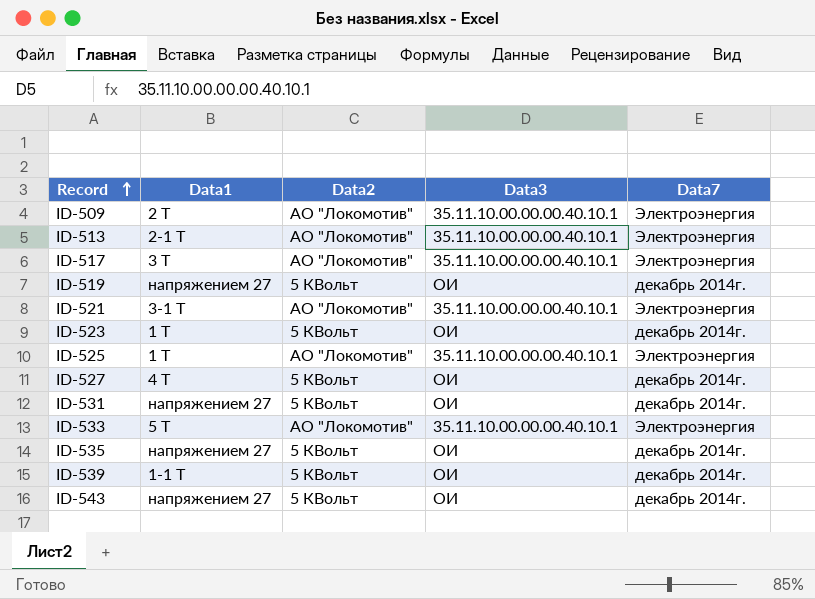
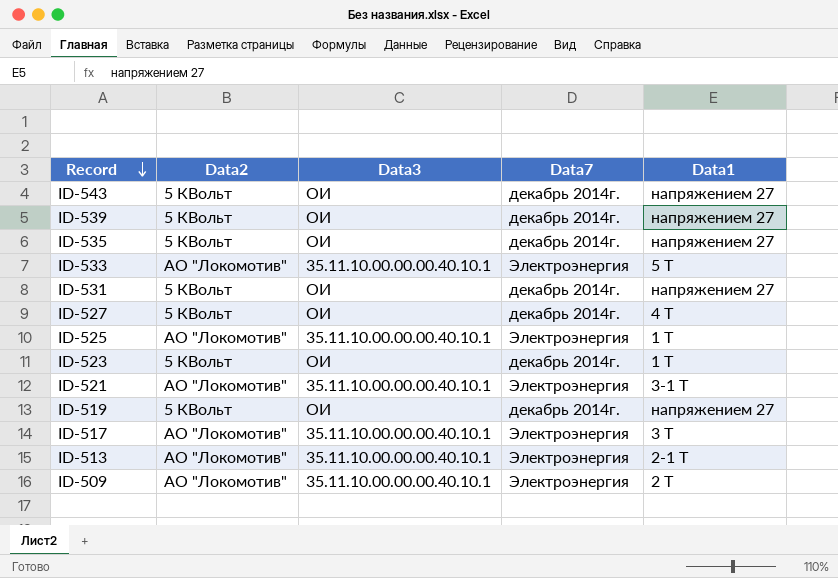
row order: Record ascending -> Record descending
column Data1 | position: 2 -> 5
ID-539 | Data1: 1-1 Т -> напряжением 27

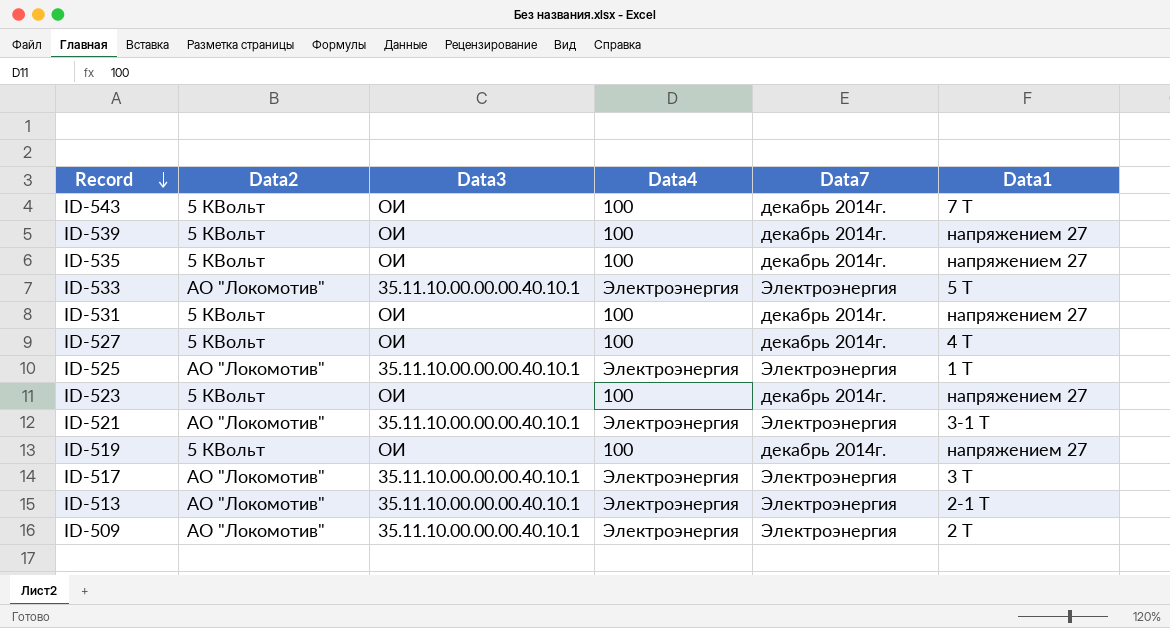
column Data4 | position: none -> 4
ID-543 | Data1: напряжением 27 -> 7 Т
ID-523 | Data1: 1 Т -> напряжением 27

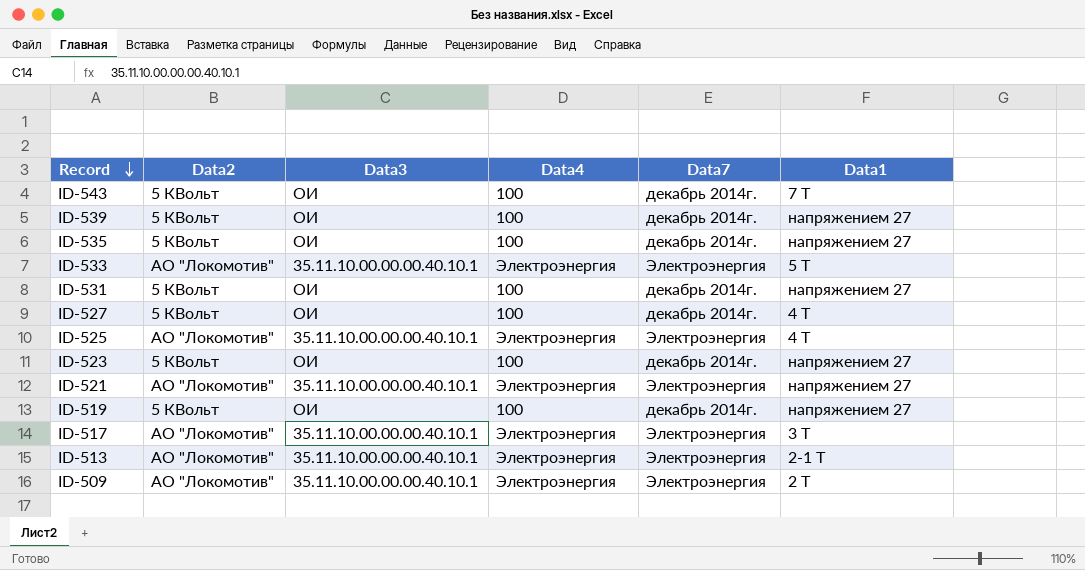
ID-525 | Data1: 1 Т -> 4 Т
ID-521 | Data1: 3-1 Т -> напряжением 27

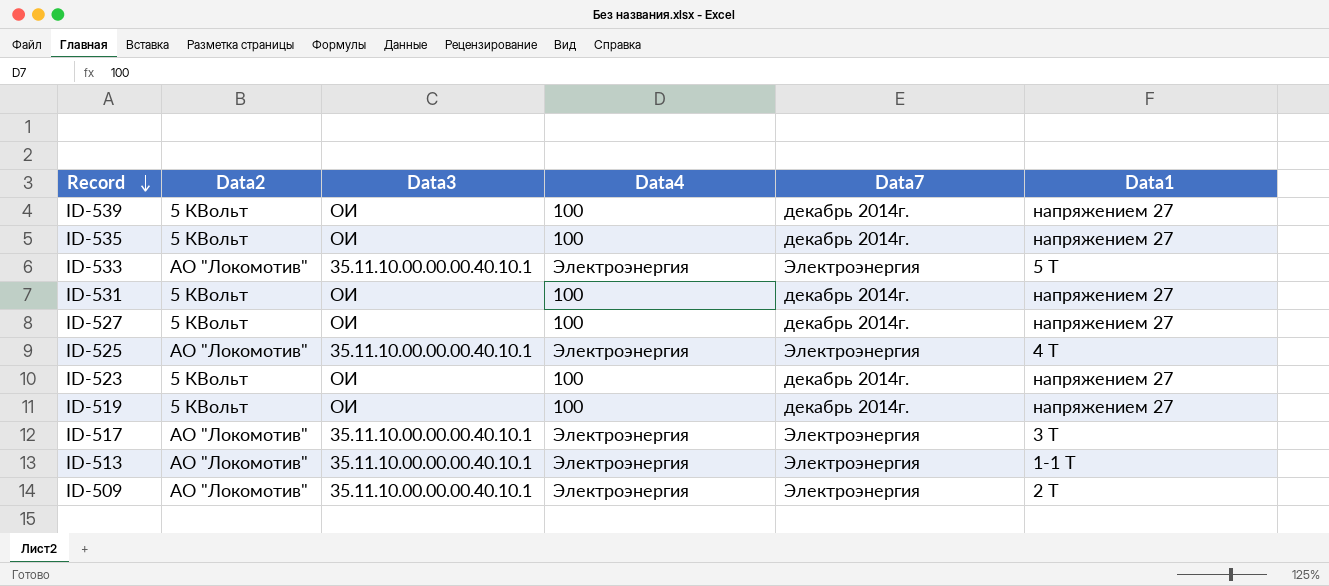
row ID-543: 5 КВольт | ОИ | 100 | декабрь 2014г. | 7 Т -> none
row ID-521: АО "Локомотив" | 35.11.10.00.00.00.40.10.1 | Электроэнергия | Электроэнергия | напряжением 27 -> none
ID-527 | Data1: 4 Т -> напряжением 27
ID-513 | Data1: 2-1 Т -> 1-1 Т

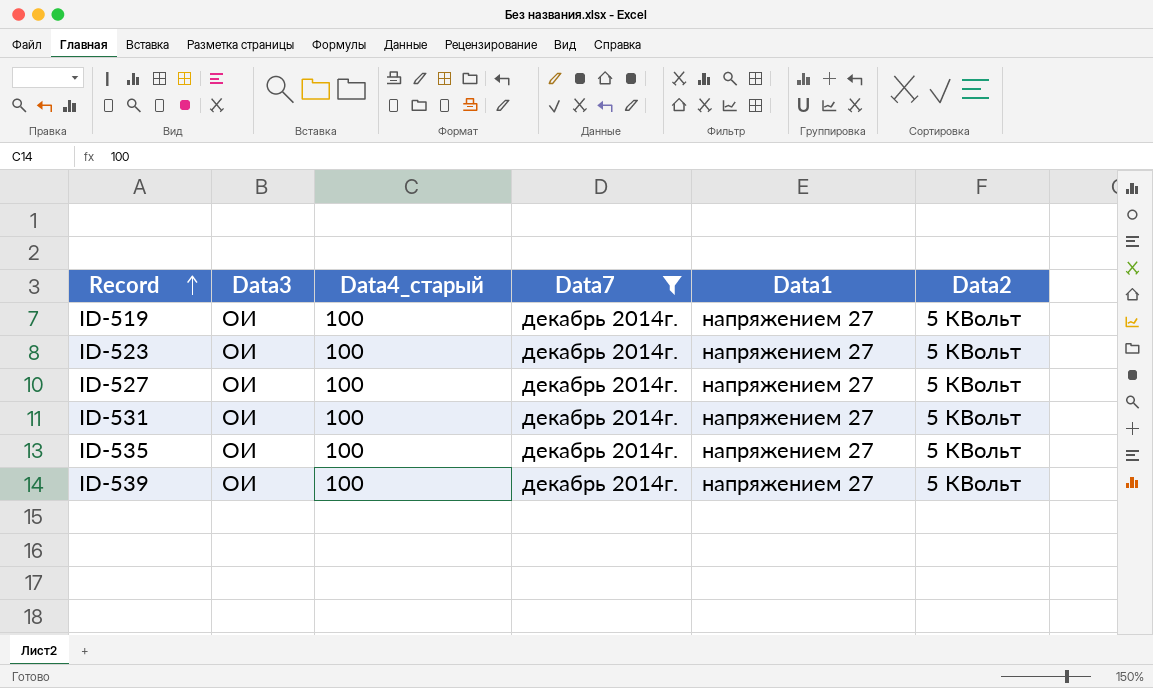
filter: none -> Data7 = декабрь 2014г.
row order: Record descending -> Record ascending
column name: Data4 -> Data4_старый
column Data2 | position: 2 -> 6

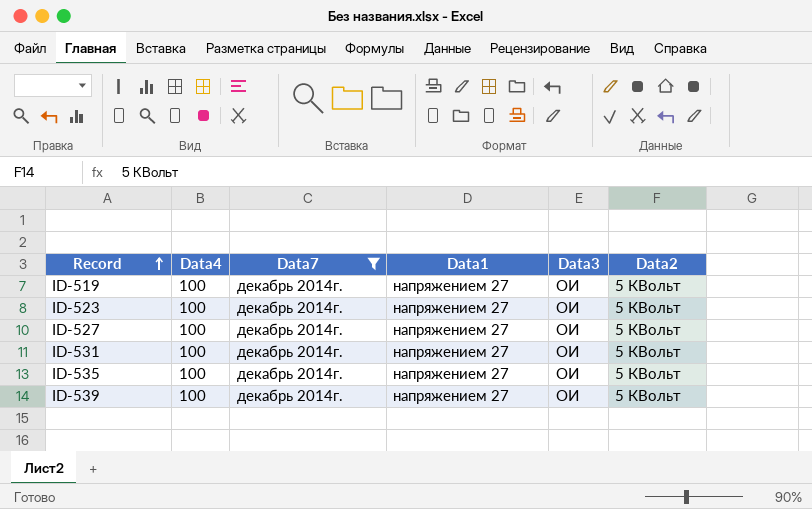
column name: Data4_старый -> Data4
column Data3 | position: 2 -> 5

